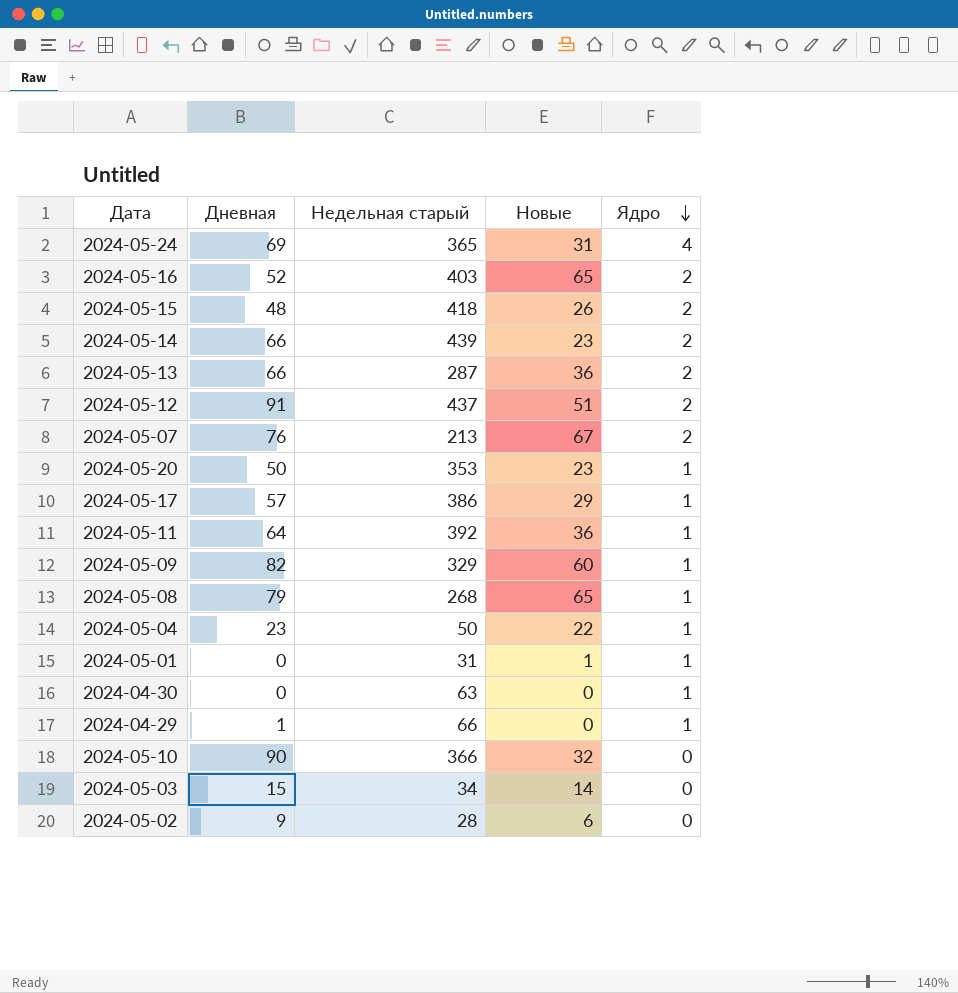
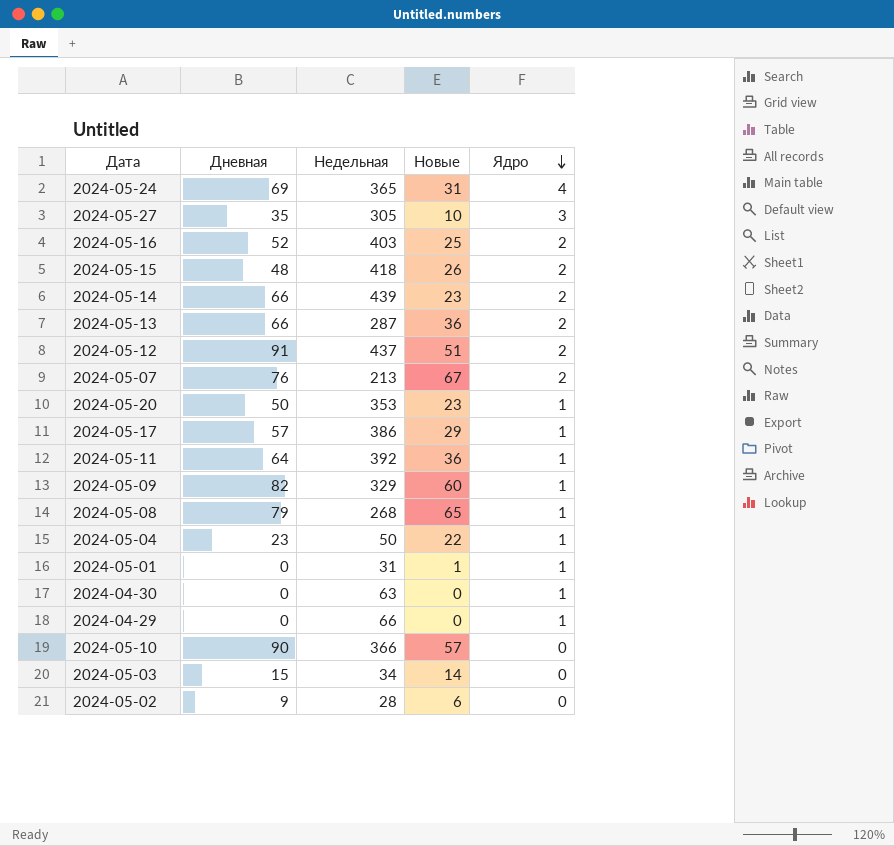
column name: Недельная старый -> Недельная
row 2024-05-27: none -> 35 | 305 | 10 | 3
2024-05-16 | Новые: 65 -> 25
2024-04-29 | Дневная: 1 -> 0
2024-05-10 | Новые: 32 -> 57

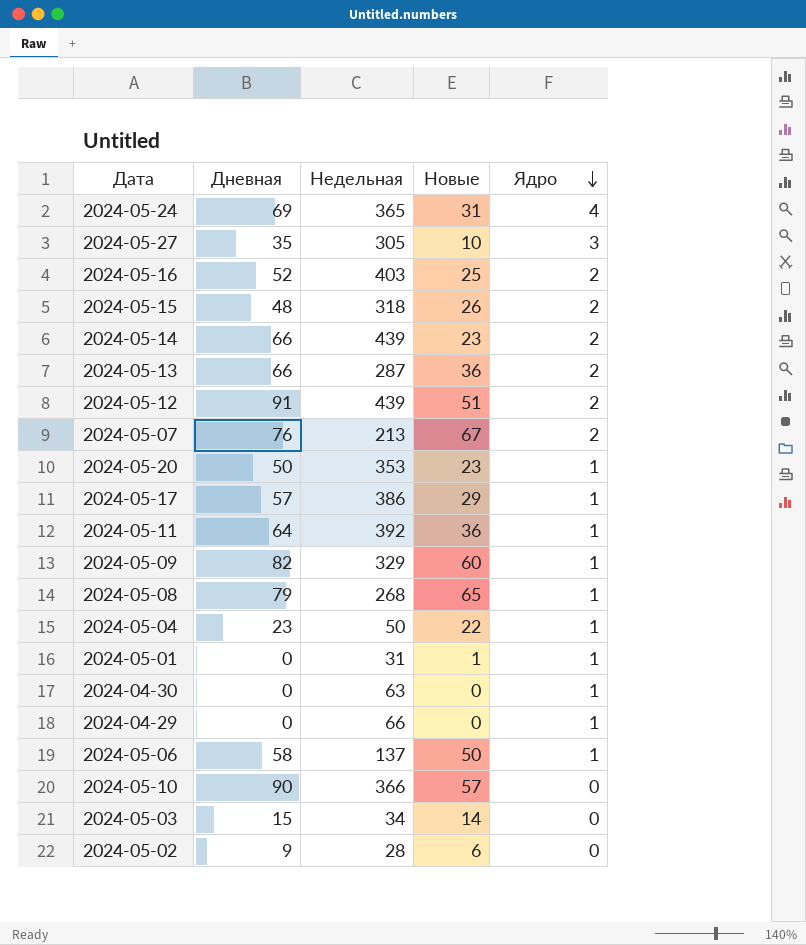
2024-05-15 | Недельная: 418 -> 318
2024-05-12 | Недельная: 437 -> 439
row 2024-05-06: none -> 58 | 137 | 50 | 1

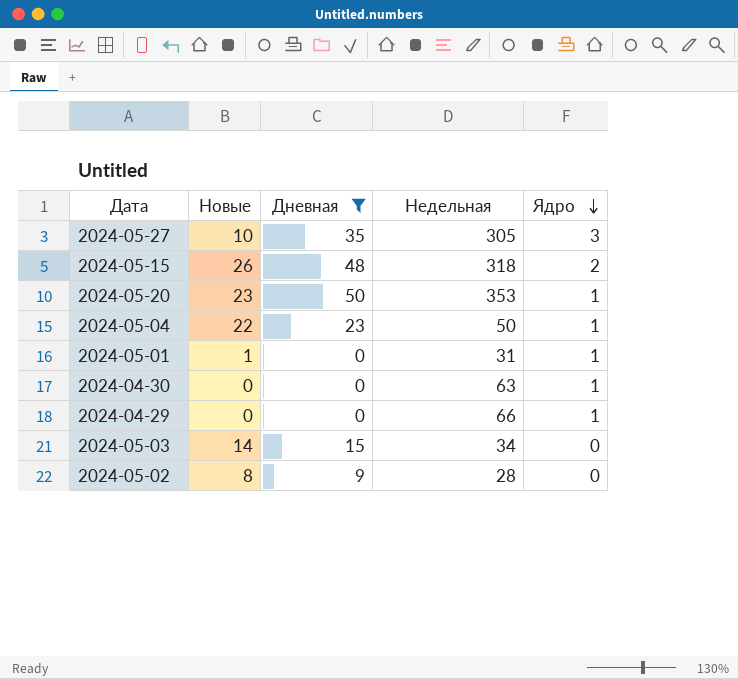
filter: none -> Дневная <= 50
column Новые | position: 4 -> 2
2024-05-02 | Новые: 6 -> 8

